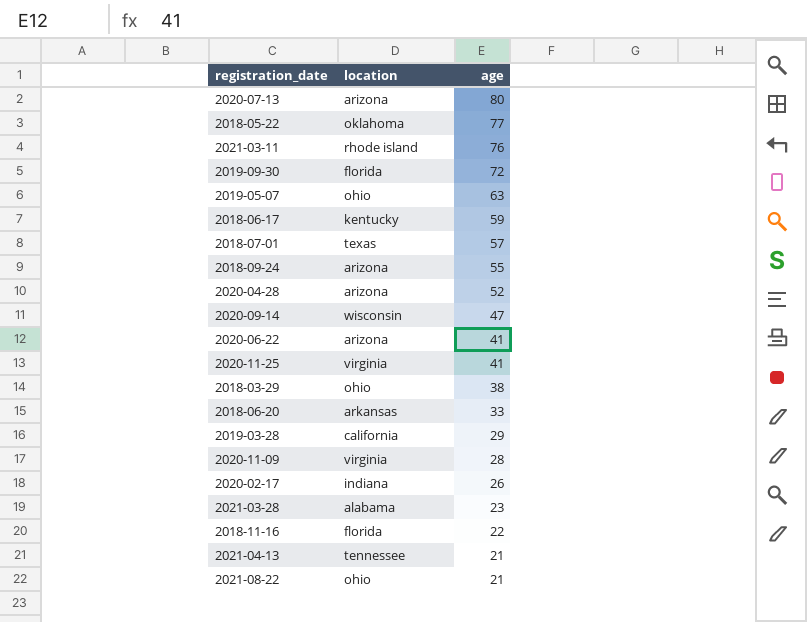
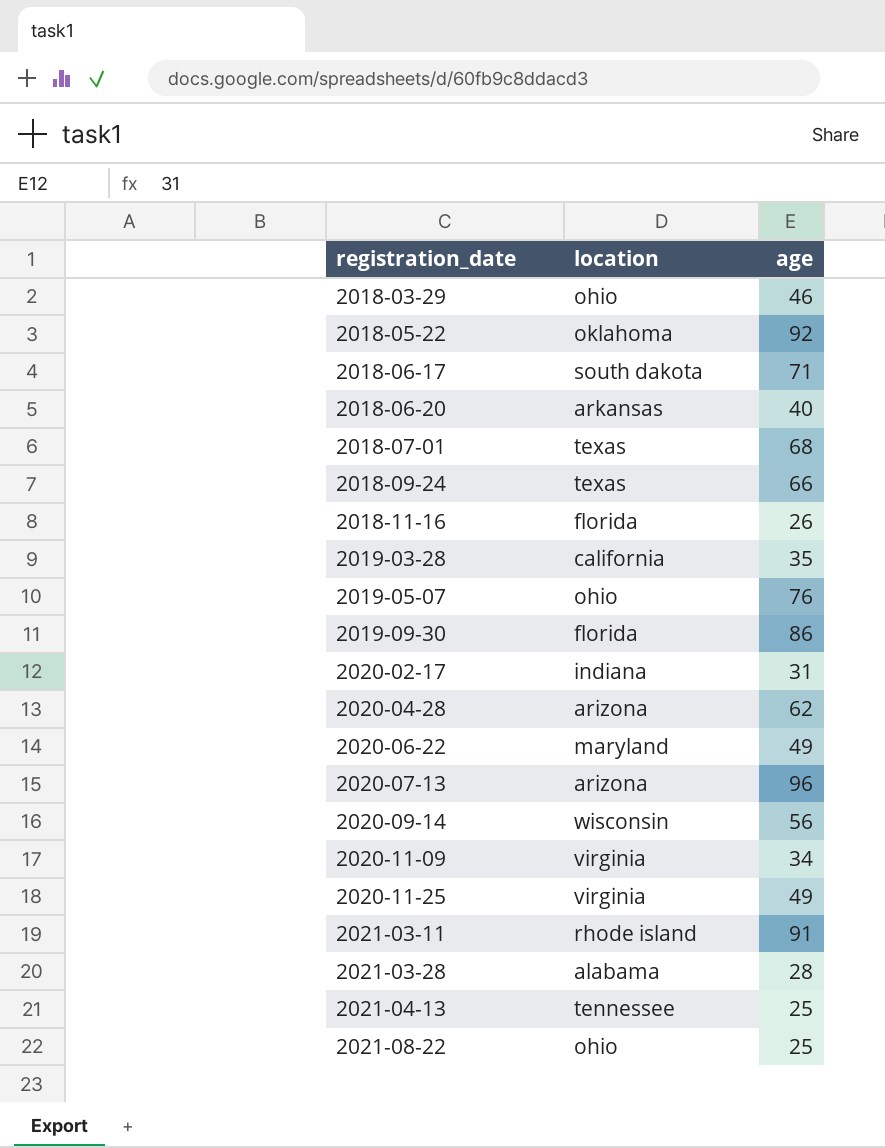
row order: age descending -> registration_date ascending
2018-03-29 | age: 38 -> 46
2018-05-22 | age: 77 -> 92
2018-06-17 | location: kentucky -> south dakota
2018-06-17 | age: 59 -> 71
2018-06-20 | age: 33 -> 40
2018-07-01 | age: 57 -> 68
2018-09-24 | location: arizona -> texas
2018-09-24 | age: 55 -> 66
2018-11-16 | age: 22 -> 26
2019-03-28 | age: 29 -> 35
2019-05-07 | age: 63 -> 76
2019-09-30 | age: 72 -> 86
2020-02-17 | age: 26 -> 31
2020-04-28 | age: 52 -> 62
2020-06-22 | location: arizona -> maryland
2020-06-22 | age: 41 -> 49
2020-07-13 | age: 80 -> 96
2020-09-14 | age: 47 -> 56
2020-11-09 | age: 28 -> 34
2020-11-25 | age: 41 -> 49
2021-03-11 | age: 76 -> 91
2021-03-28 | age: 23 -> 28
2021-04-13 | age: 21 -> 25
2021-08-22 | age: 21 -> 25

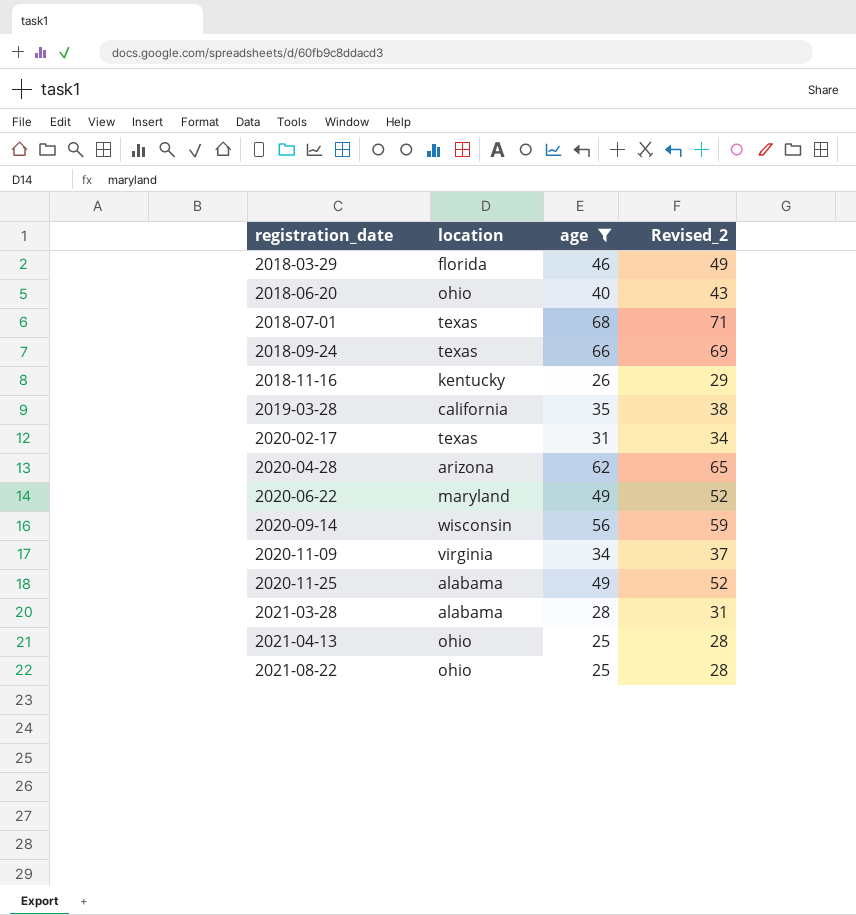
filter: none -> age <= 68
column Revised_2 | formula: none -> [age] + 3
2018-03-29 | location: ohio -> florida
2018-06-20 | location: arkansas -> ohio
2018-11-16 | location: florida -> kentucky
2020-02-17 | location: indiana -> texas
2020-11-25 | location: virginia -> alabama
2021-04-13 | location: tennessee -> ohio

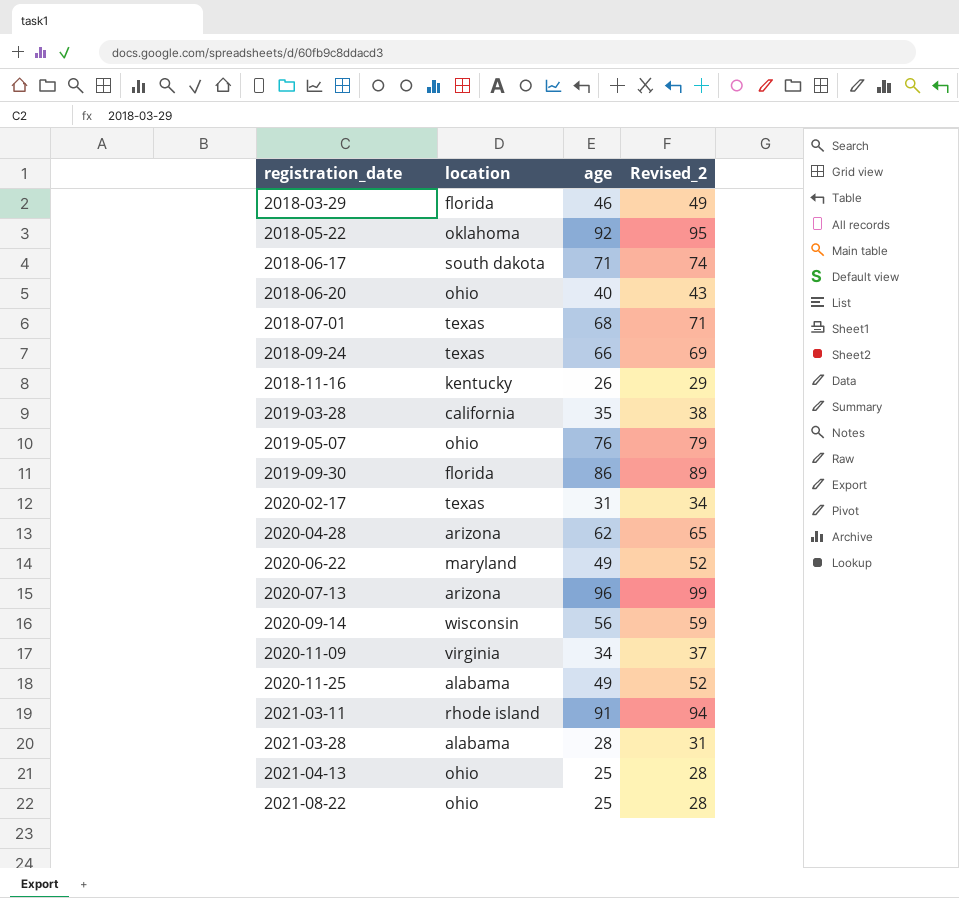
filter: age <= 68 -> none

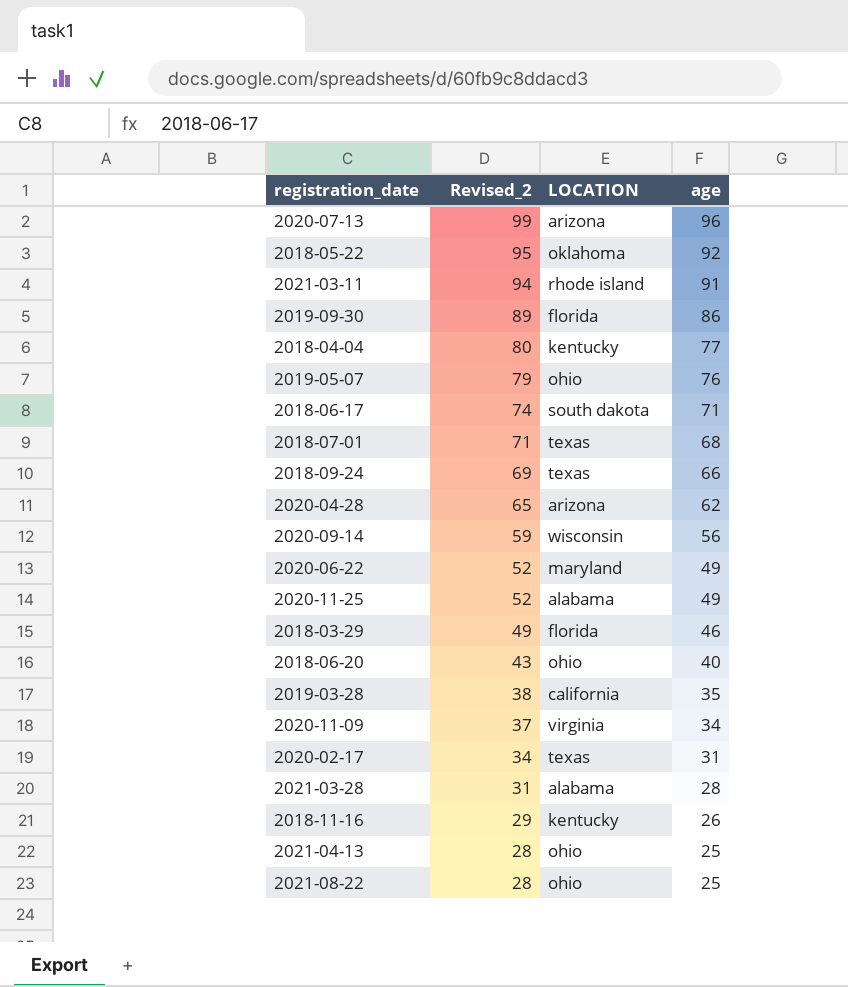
row order: registration_date ascending -> Revised_2 descending
column Revised_2 | position: 4 -> 2
column name: location -> LOCATION
row 2018-04-04: none -> 80 | kentucky | 77

